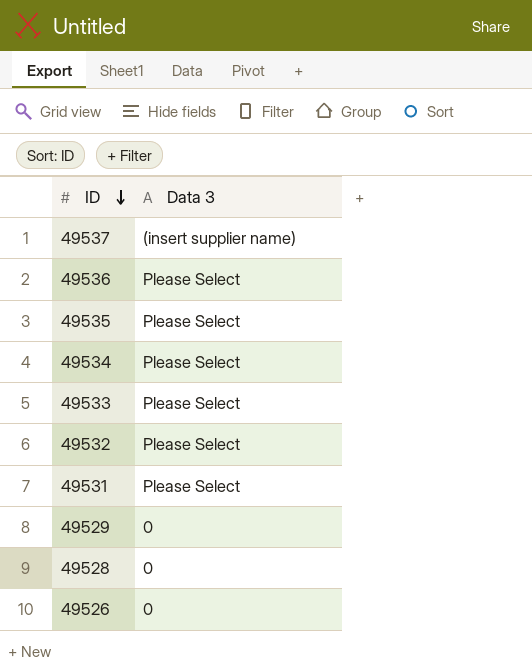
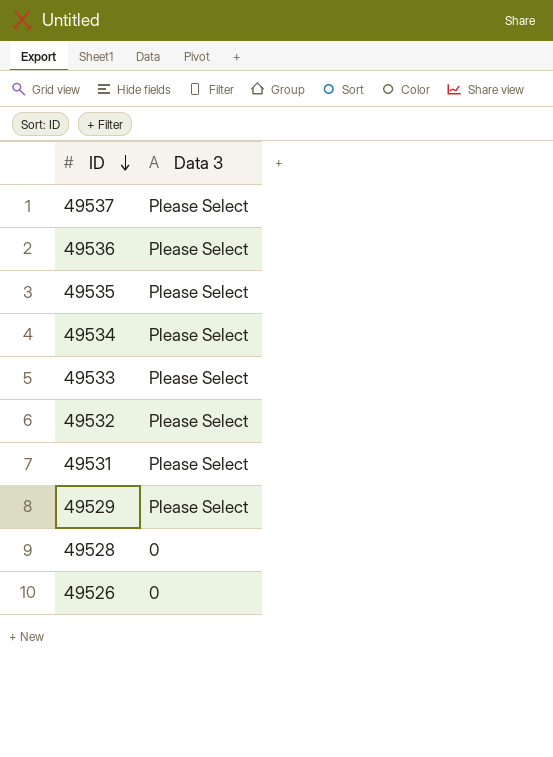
49537 | Data 3: (insert supplier name) -> Please Select
49529 | Data 3: 0 -> Please Select

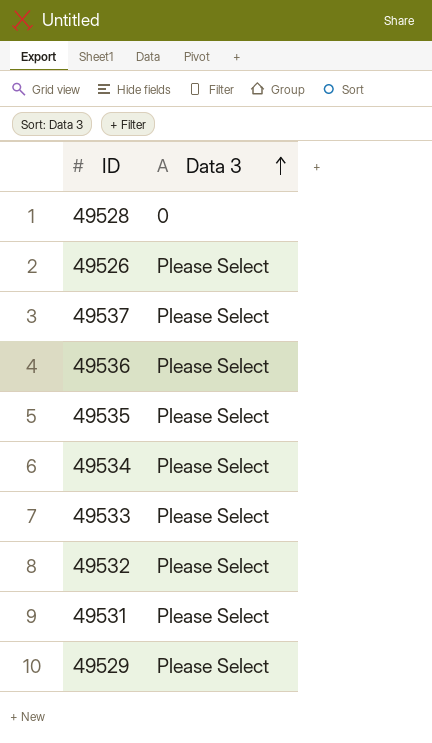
row order: ID descending -> Data 3 ascending
49526 | Data 3: 0 -> Please Select

